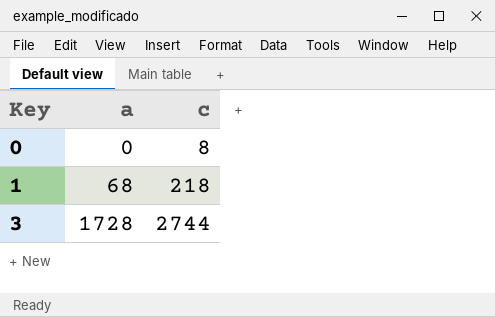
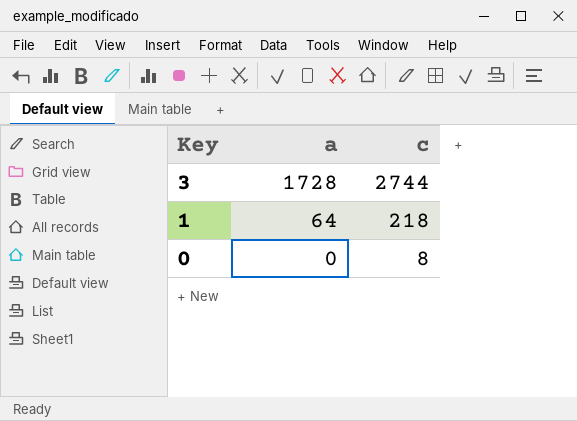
row order: Key ascending -> Key descending
1 | a: 68 -> 64

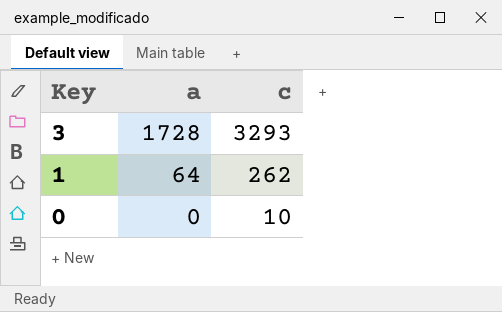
3 | c: 2744 -> 3293
1 | c: 218 -> 262
0 | c: 8 -> 10

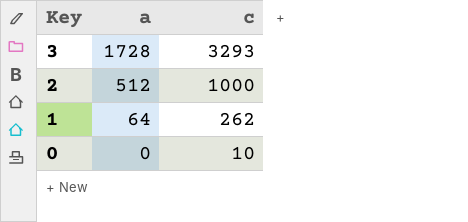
row 2: none -> 512 | 1000

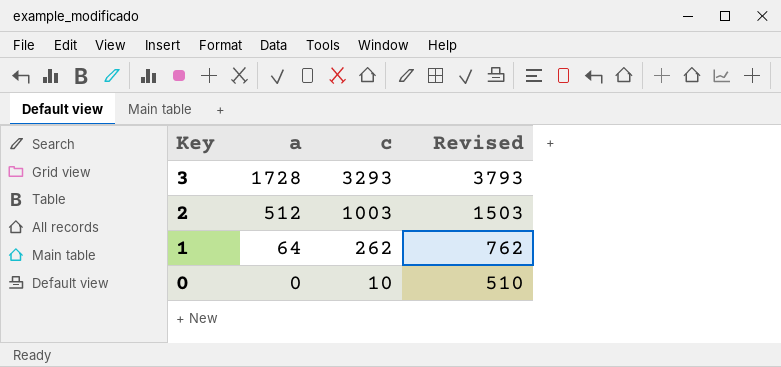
column Revised | formula: none -> [c] + 500
2 | c: 1000 -> 1003

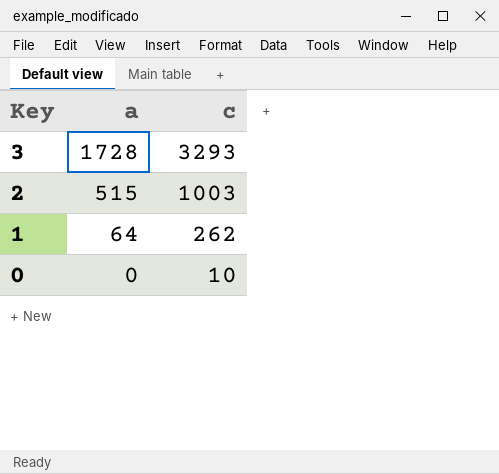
column Revised | formula: [c] + 500 -> none
2 | a: 512 -> 515

